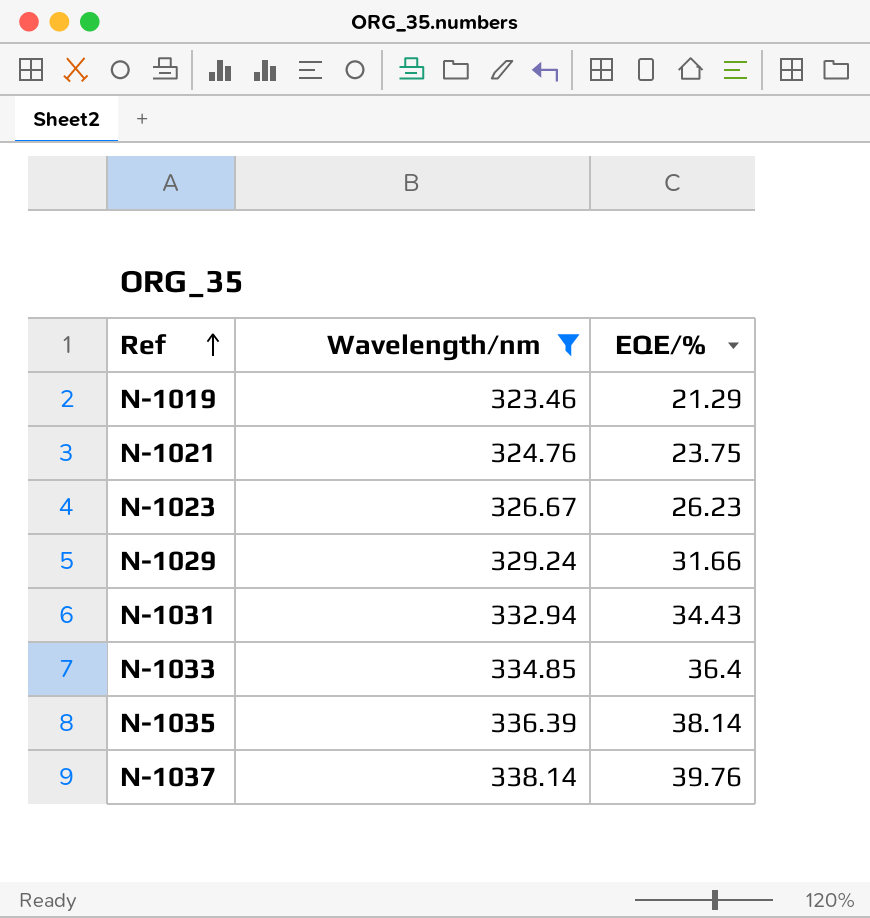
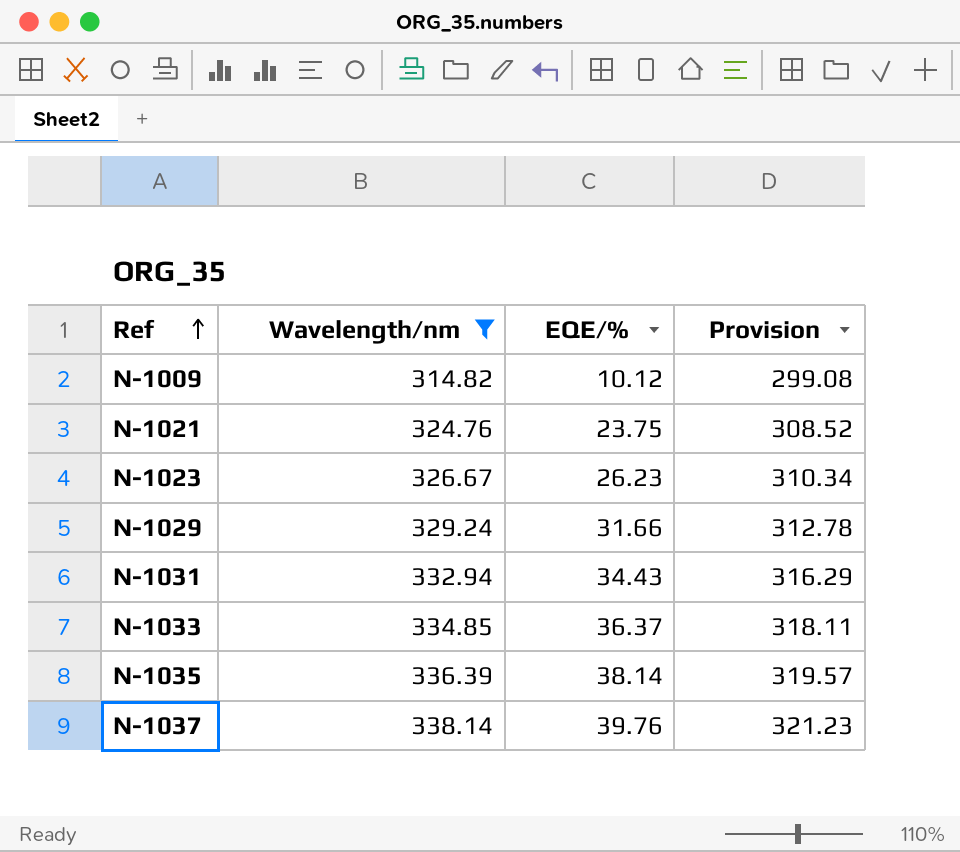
column Provision | formula: none -> [Wavelength/nm] * 0.95
row N-1019: 323.46 | 21.29 -> none
row N-1009: none -> 314.82 | 10.12 | 299.08
N-1033 | EQE/%: 36.4 -> 36.37

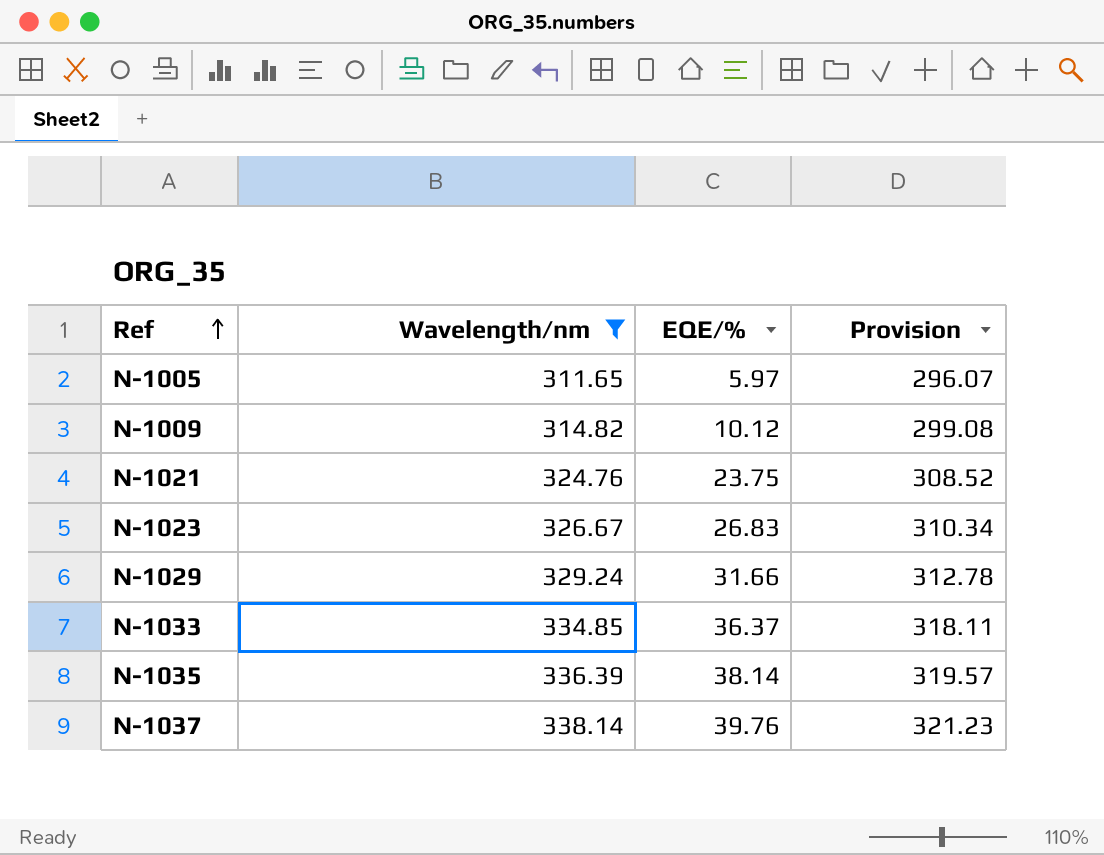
row N-1031: 332.94 | 34.43 | 316.29 -> none
row N-1005: none -> 311.65 | 5.97 | 296.07
N-1023 | EQE/%: 26.23 -> 26.83

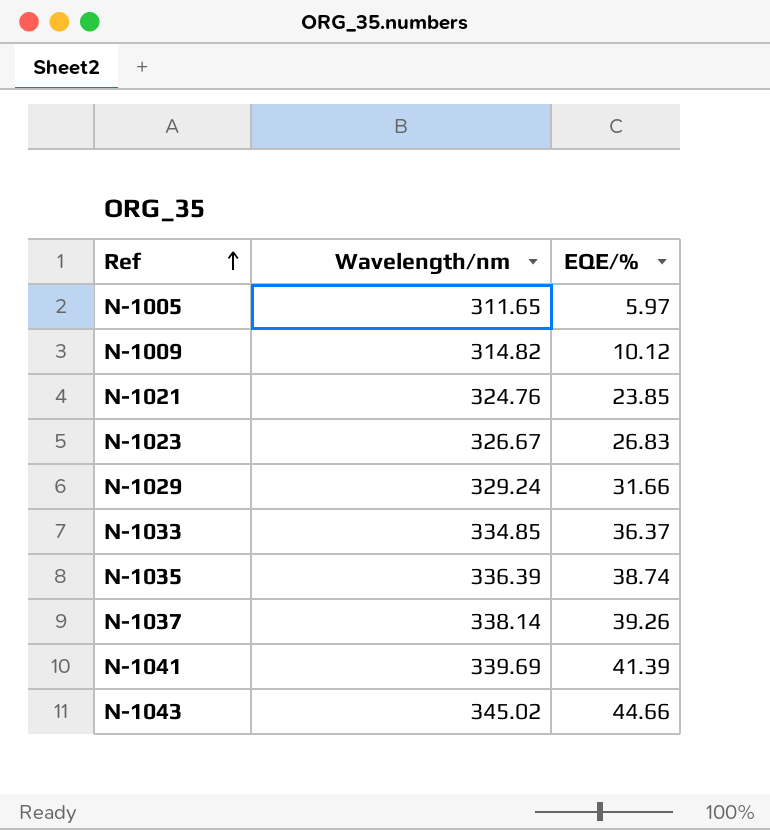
filter: Wavelength/nm <= 338.14 -> none
column Provision | formula: [Wavelength/nm] * 0.95 -> none
N-1021 | EQE/%: 23.75 -> 23.85
N-1035 | EQE/%: 38.14 -> 38.74
N-1037 | EQE/%: 39.76 -> 39.26

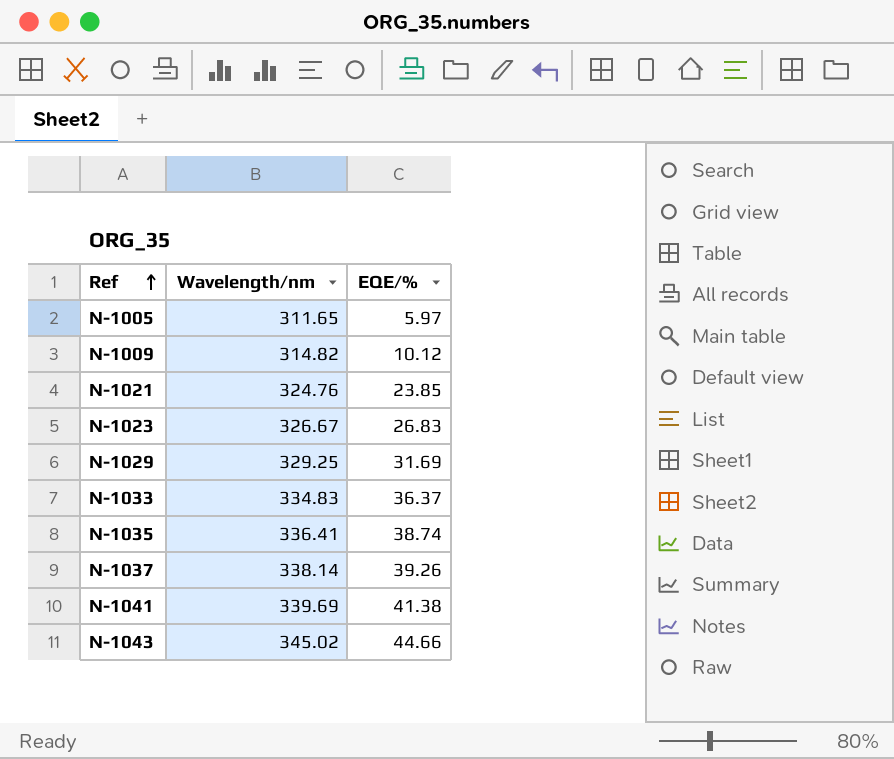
N-1029 | Wavelength/nm: 329.24 -> 329.25
N-1029 | EQE/%: 31.66 -> 31.69
N-1033 | Wavelength/nm: 334.85 -> 334.83
N-1035 | Wavelength/nm: 336.39 -> 336.41
N-1041 | EQE/%: 41.39 -> 41.38

